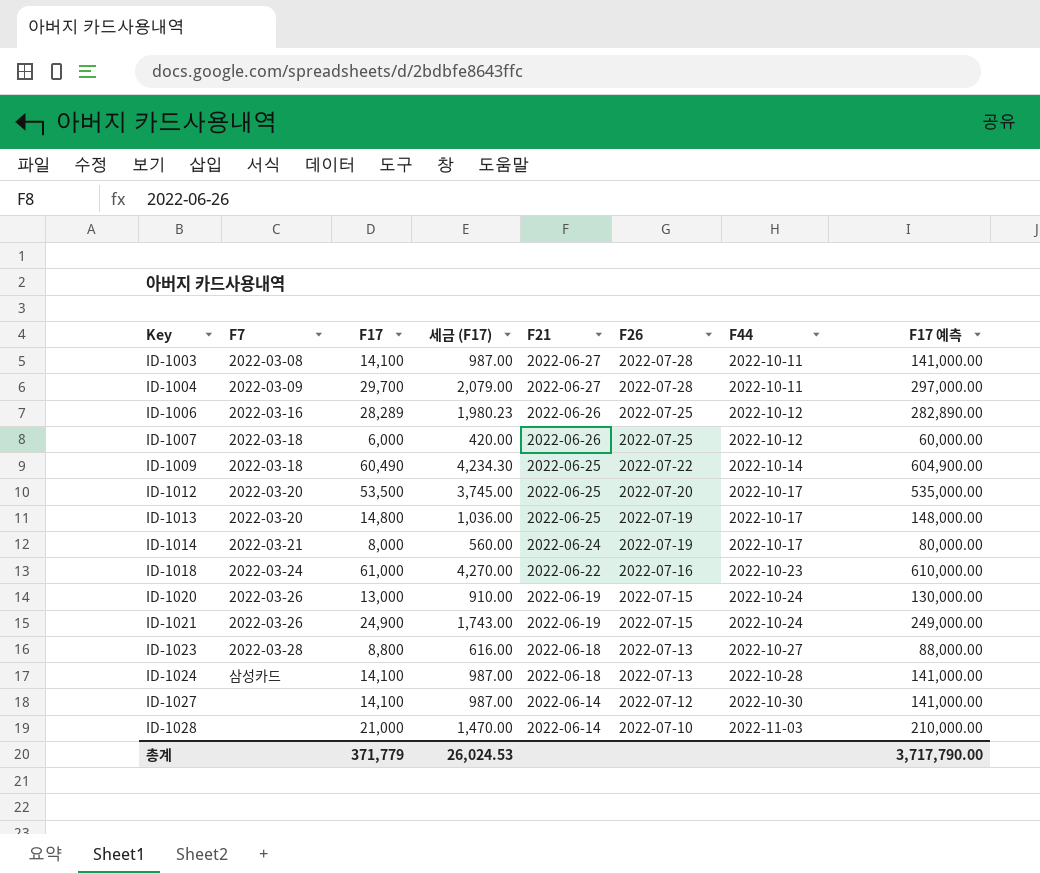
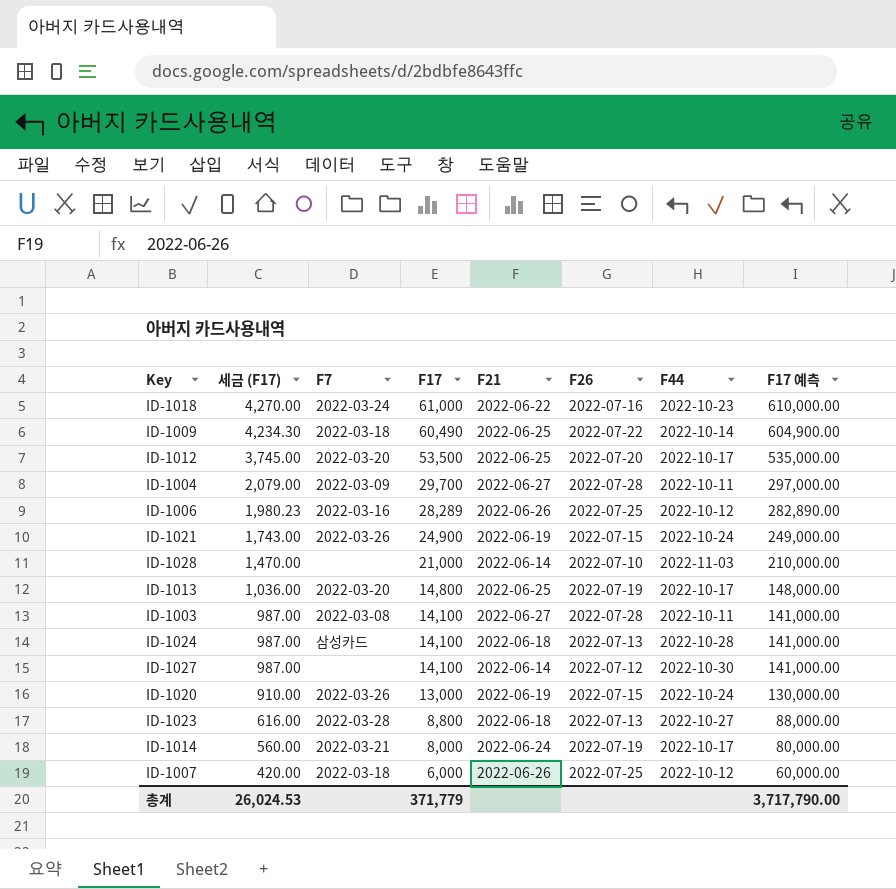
row order: Key ascending -> 세금 (F17) descending
column 세금 (F17) | position: 4 -> 2

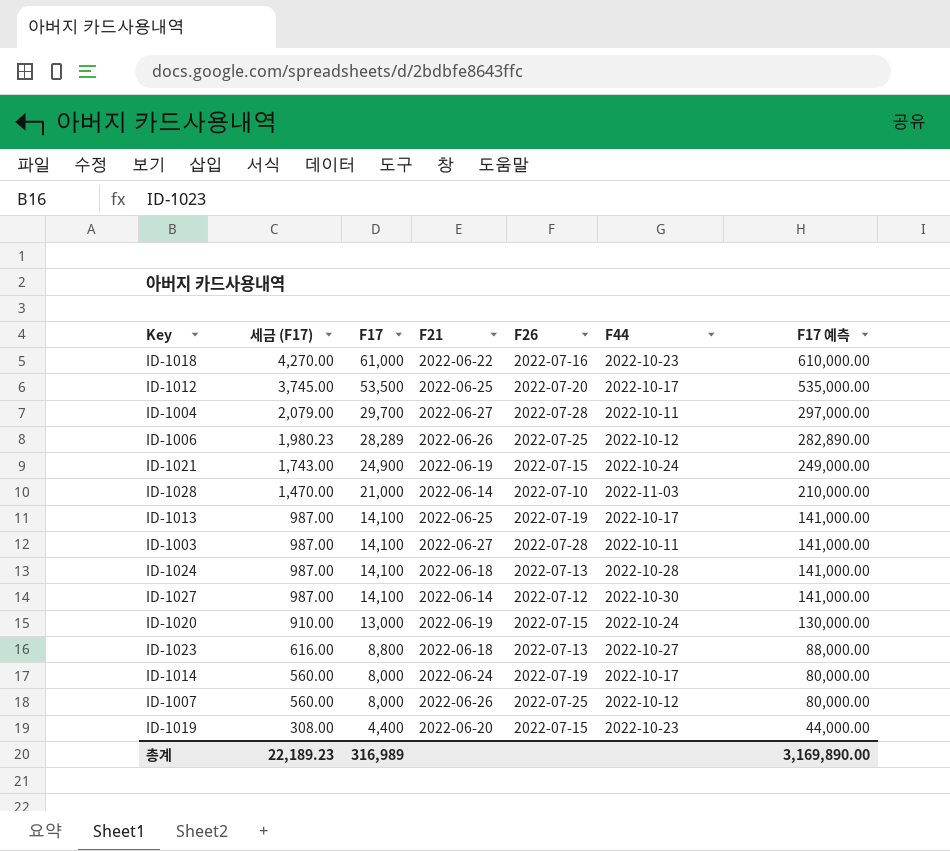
column F7 | position: 3 -> none
row ID-1009: 4,234.30 | 2022-03-18 | 60,490 | 2022-06-25 | 2022-07-22 | 2022-10-14 | 604,900.00 -> none
ID-1013 | 세금 (F17): 1,036.00 -> 987.00
ID-1013 | F17: 14,800 -> 14,100
ID-1013 | F17 예측: 148,000.00 -> 141,000.00
ID-1007 | 세금 (F17): 420.00 -> 560.00
ID-1007 | F17: 6,000 -> 8,000
ID-1007 | F17 예측: 60,000.00 -> 80,000.00
row ID-1019: none -> 308.00 | 4,400 | 2022-06-20 | 2022-07-15 | 2022-10-23 | 44,000.00
총계 | 세금 (F17): 26,024.53 -> 22,189.23
총계 | F17: 371,779 -> 316,989
총계 | F17 예측: 3,717,790.00 -> 3,169,890.00

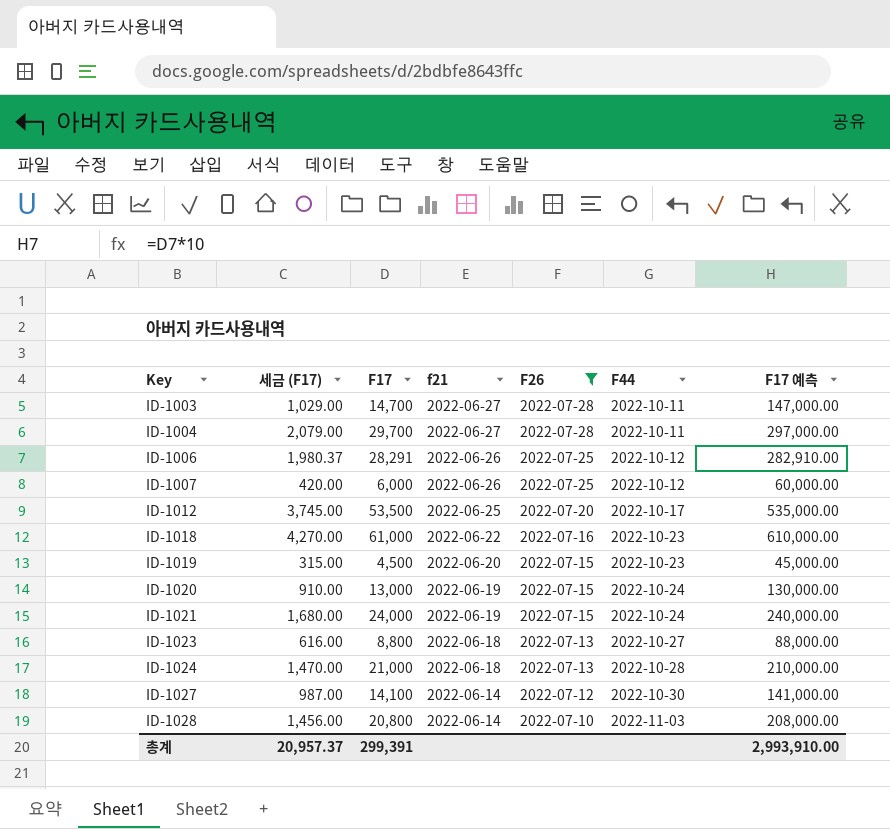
filter: none -> F26 != 2022-07-19
row order: 세금 (F17) descending -> Key ascending
column name: F21 -> f21
ID-1003 | 세금 (F17): 987.00 -> 1,029.00
ID-1003 | F17: 14,100 -> 14,700
ID-1003 | F17 예측: 141,000.00 -> 147,000.00
ID-1006 | 세금 (F17): 1,980.23 -> 1,980.37
ID-1006 | F17: 28,289 -> 28,291
ID-1006 | F17 예측: 282,890.00 -> 282,910.00
ID-1007 | 세금 (F17): 560.00 -> 420.00
ID-1007 | F17: 8,000 -> 6,000
ID-1007 | F17 예측: 80,000.00 -> 60,000.00
ID-1019 | 세금 (F17): 308.00 -> 315.00
ID-1019 | F17: 4,400 -> 4,500
ID-1019 | F17 예측: 44,000.00 -> 45,000.00
ID-1021 | 세금 (F17): 1,743.00 -> 1,680.00
ID-1021 | F17: 24,900 -> 24,000
ID-1021 | F17 예측: 249,000.00 -> 240,000.00
ID-1024 | 세금 (F17): 987.00 -> 1,470.00
ID-1024 | F17: 14,100 -> 21,000
ID-1024 | F17 예측: 141,000.00 -> 210,000.00
ID-1028 | 세금 (F17): 1,470.00 -> 1,456.00
ID-1028 | F17: 21,000 -> 20,800
ID-1028 | F17 예측: 210,000.00 -> 208,000.00
총계 | 세금 (F17): 22,189.23 -> 20,957.37
총계 | F17: 316,989 -> 299,391
총계 | F17 예측: 3,169,890.00 -> 2,993,910.00

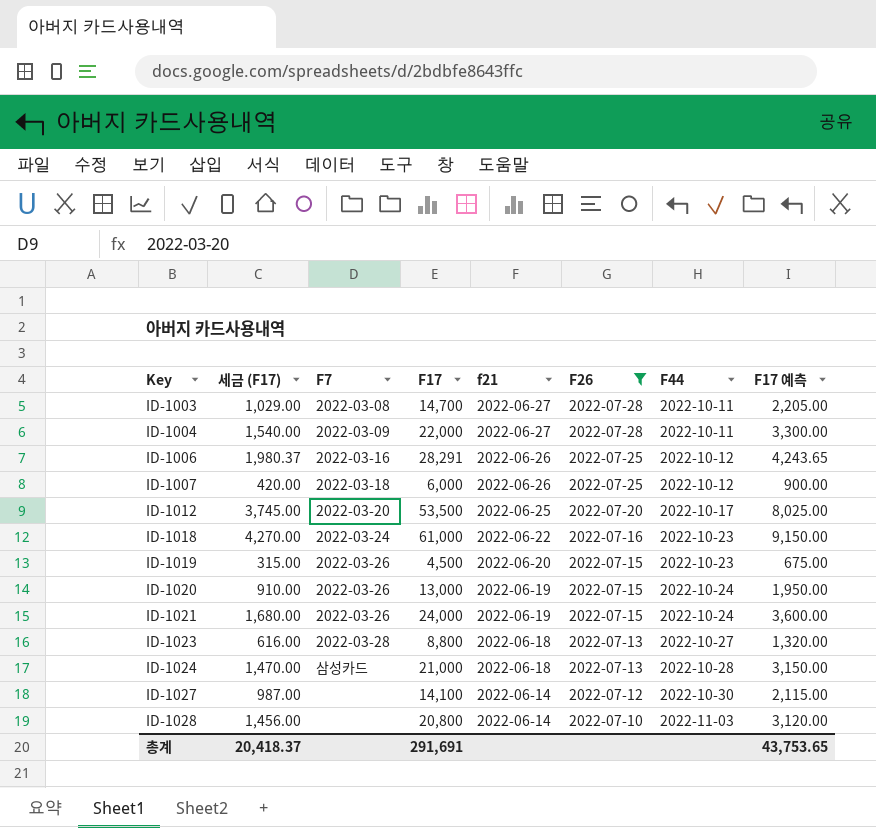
column F7 | position: none -> 3
column F17 예측 | formula: [F17] * 10 -> [F17] * 0.15
ID-1004 | 세금 (F17): 2,079.00 -> 1,540.00
ID-1004 | F17: 29,700 -> 22,000
총계 | 세금 (F17): 20,957.37 -> 20,418.37
총계 | F17: 299,391 -> 291,691
총계 | F17 예측: 2,993,910.00 -> 43,753.65

